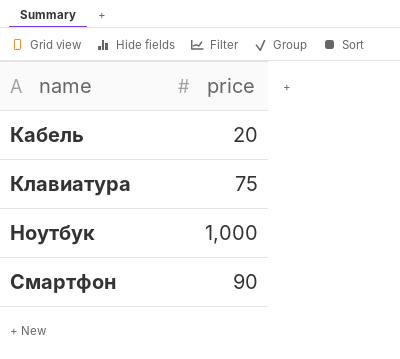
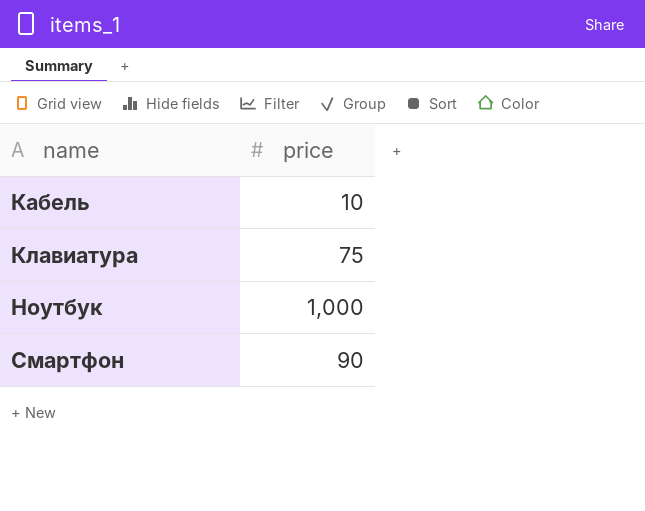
Кабель | price: 20 -> 10

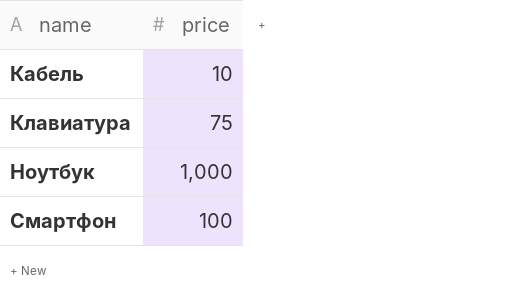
Смартфон | price: 90 -> 100

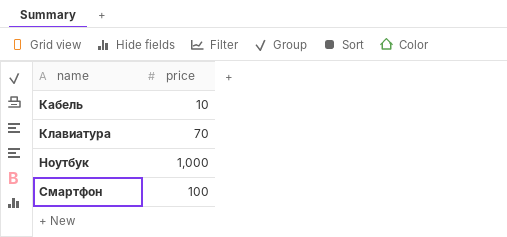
Клавиатура | price: 75 -> 70

